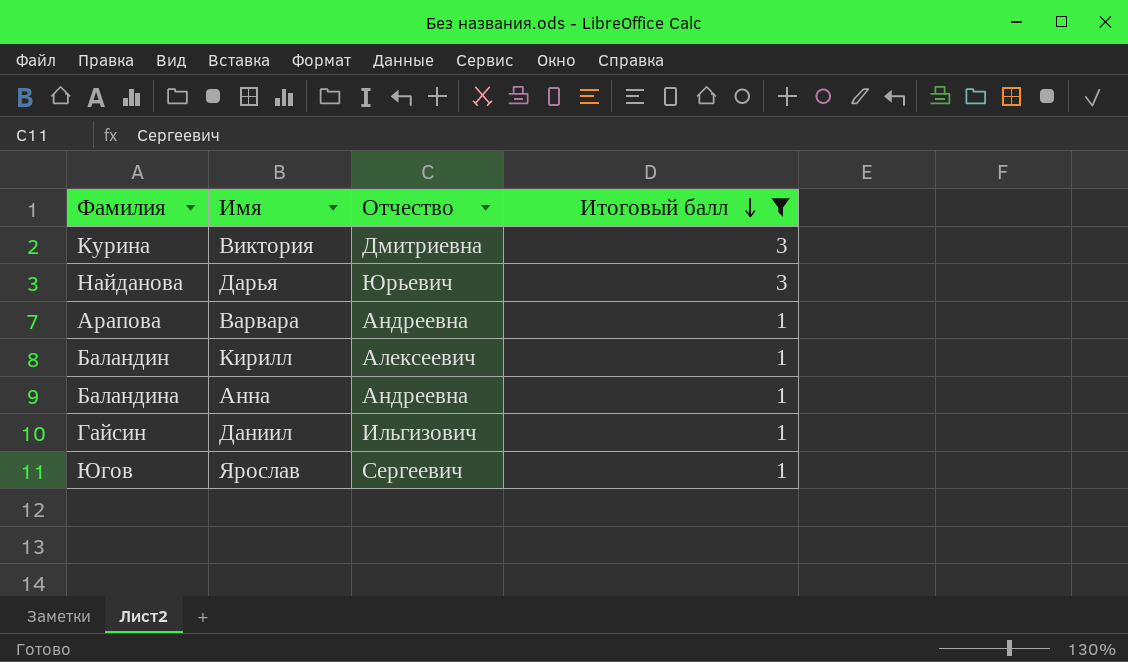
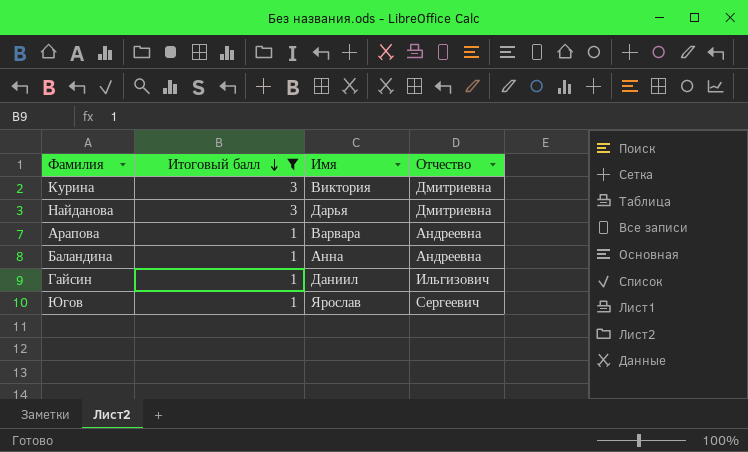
column Итоговый балл | position: 4 -> 2
row Баландин: Кирилл | Алексеевич | 1 -> none
Найданова | Отчество: Юрьевич -> Дмитриевна

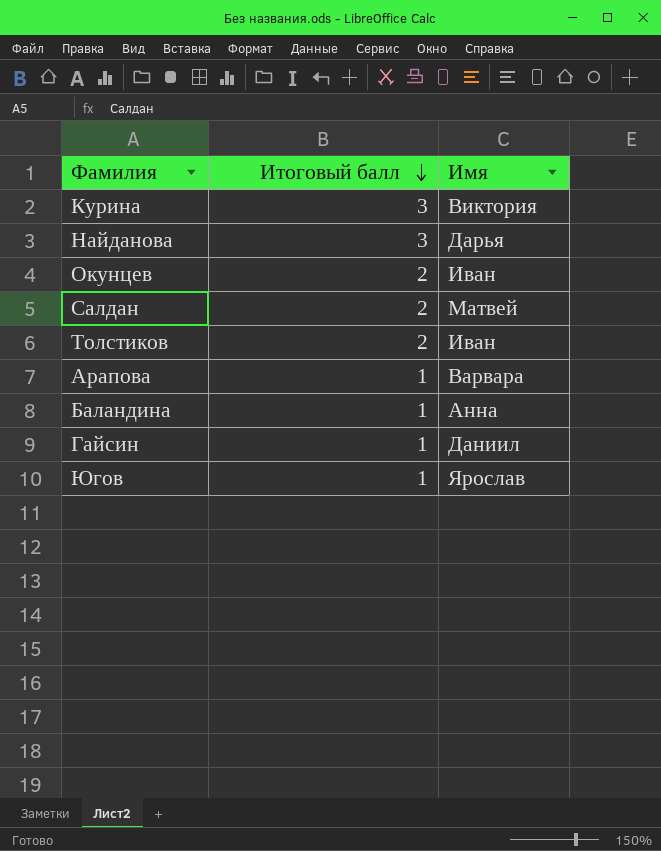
filter: Итоговый балл != 2 -> none
column Отчество | position: 4 -> none

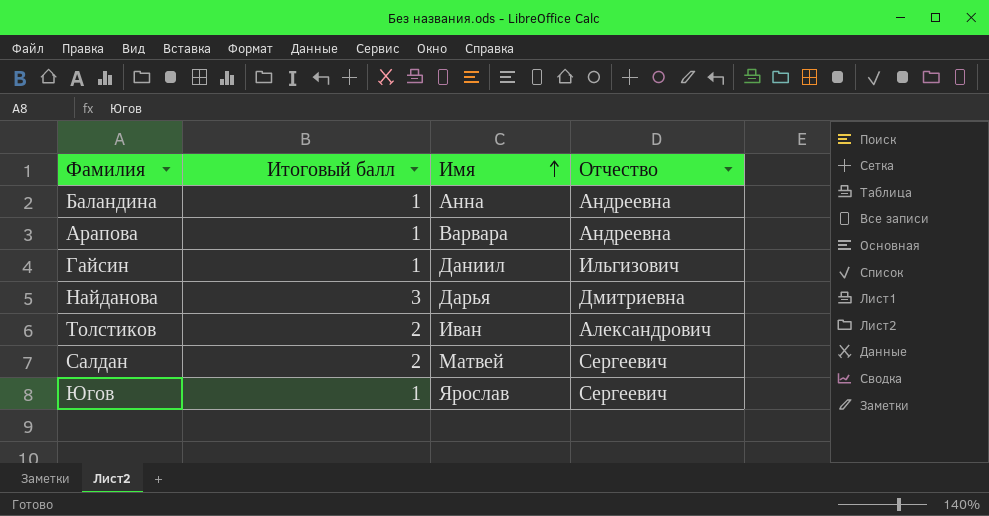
row order: Итоговый балл descending -> Имя ascending
column Отчество | position: none -> 4
row Курина: 3 | Виктория -> none
row Окунцев: 2 | Иван -> none

